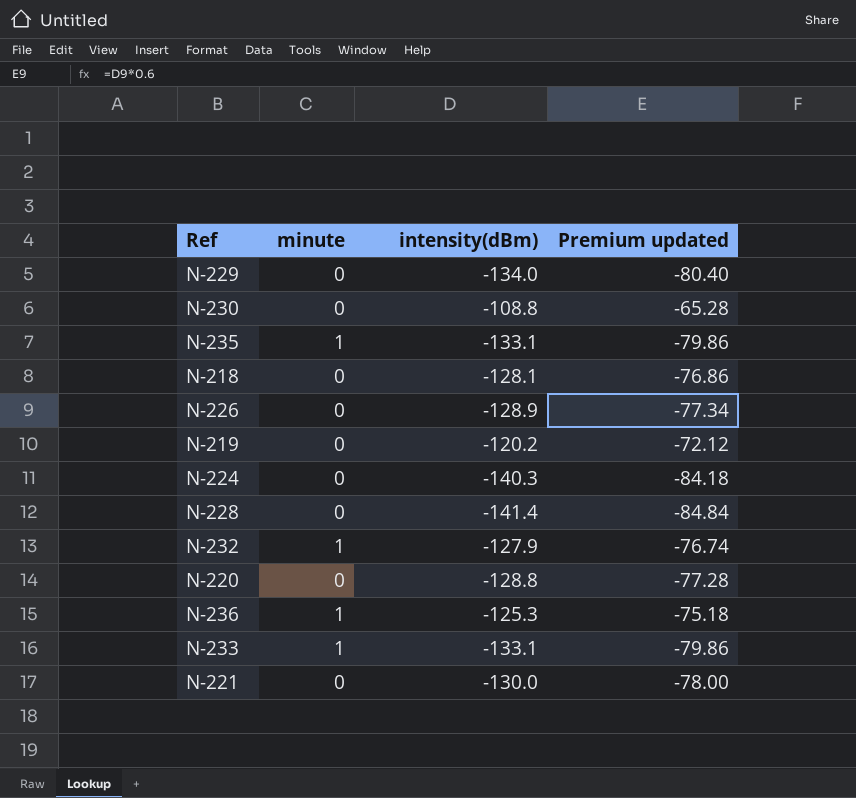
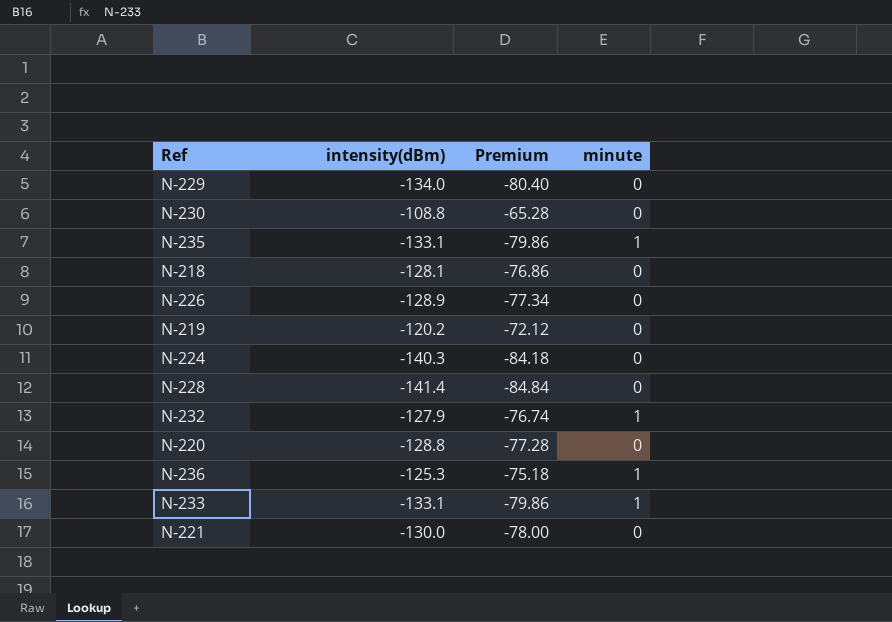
column name: Premium updated -> Premium
column minute | position: 2 -> 4

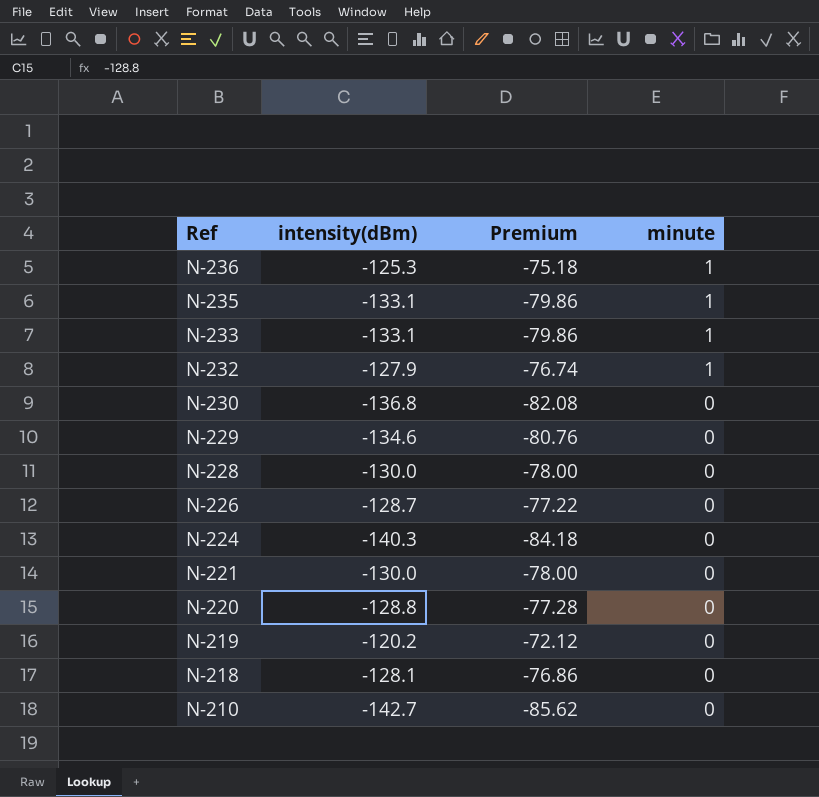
row order: none -> Ref descending
N-230 | intensity(dBm): -108.8 -> -136.8
N-230 | Premium: -65.28 -> -82.08
N-229 | intensity(dBm): -134.0 -> -134.6
N-229 | Premium: -80.40 -> -80.76
N-228 | intensity(dBm): -141.4 -> -130.0
N-228 | Premium: -84.84 -> -78.00
N-226 | intensity(dBm): -128.9 -> -128.7
N-226 | Premium: -77.34 -> -77.22
row N-210: none -> -142.7 | -85.62 | 0

